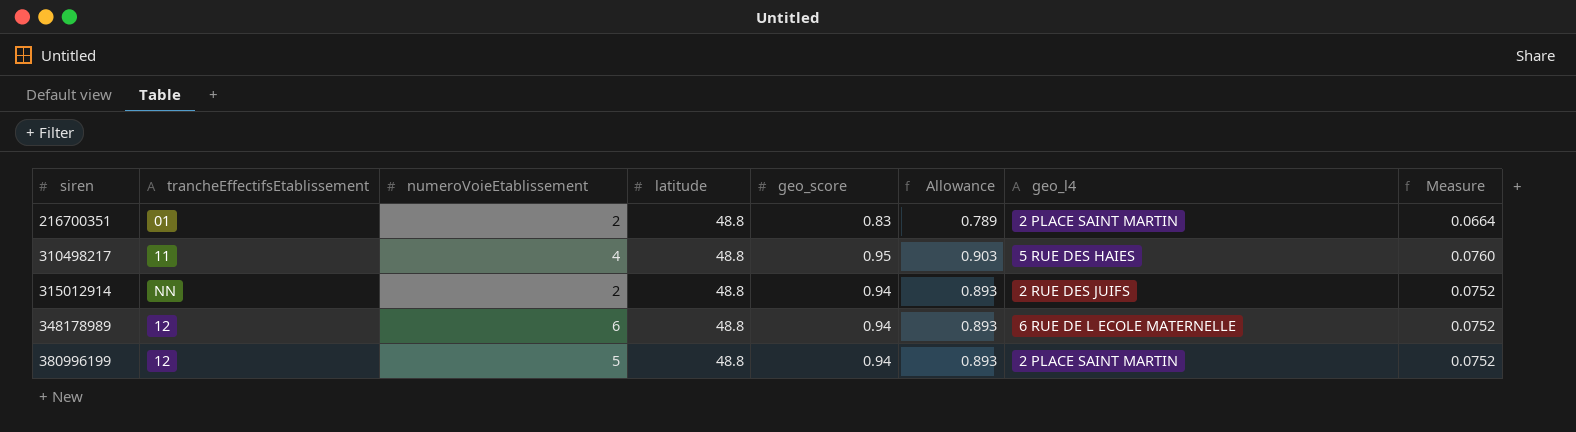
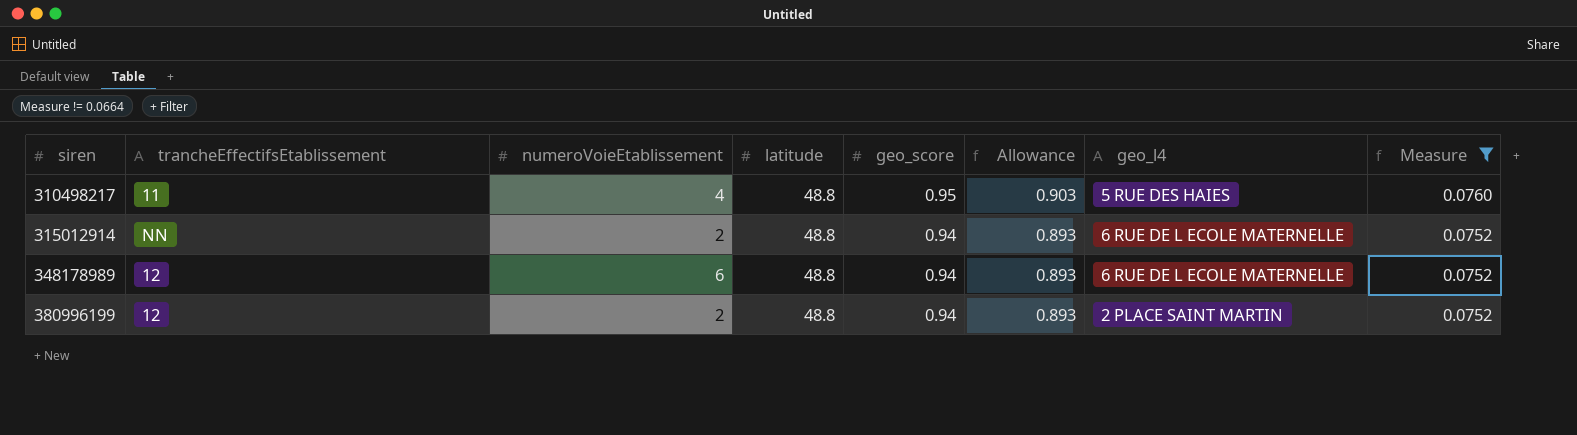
filter: none -> Measure != 0.0664
315012914 | geo_l4: 2 RUE DES JUIFS -> 6 RUE DE L ECOLE MATERNELLE
380996199 | numeroVoieEtablissement: 5 -> 2

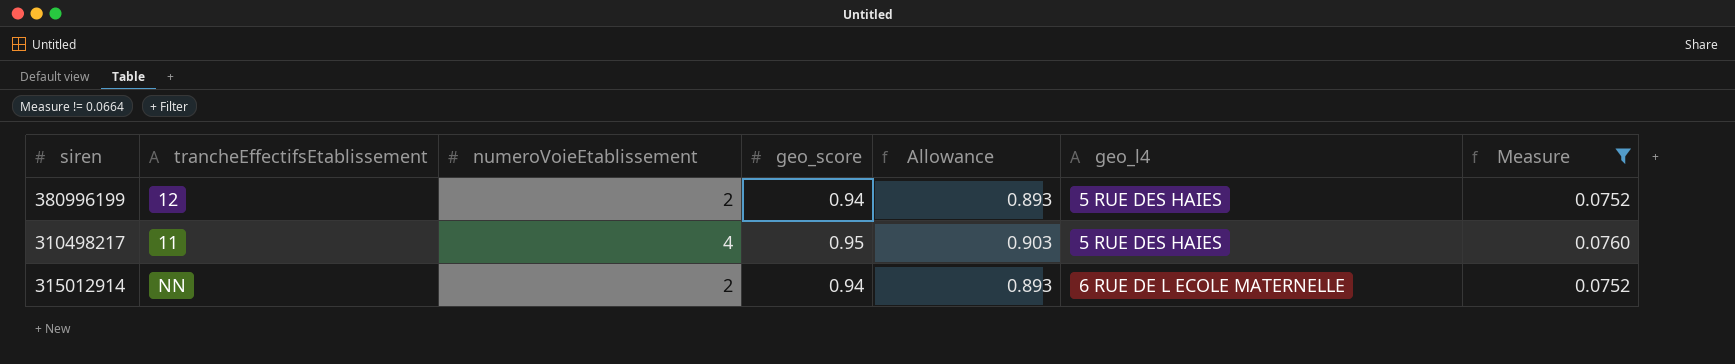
row order: siren ascending -> geo_l4 ascending
column latitude | position: 4 -> none
row 348178989: 12 | 6 | 48.8 | 0.94 | 0.893 | 6 RUE DE L ECOLE MATERNELLE | 0.0752 -> none
380996199 | geo_l4: 2 PLACE SAINT MARTIN -> 5 RUE DES HAIES

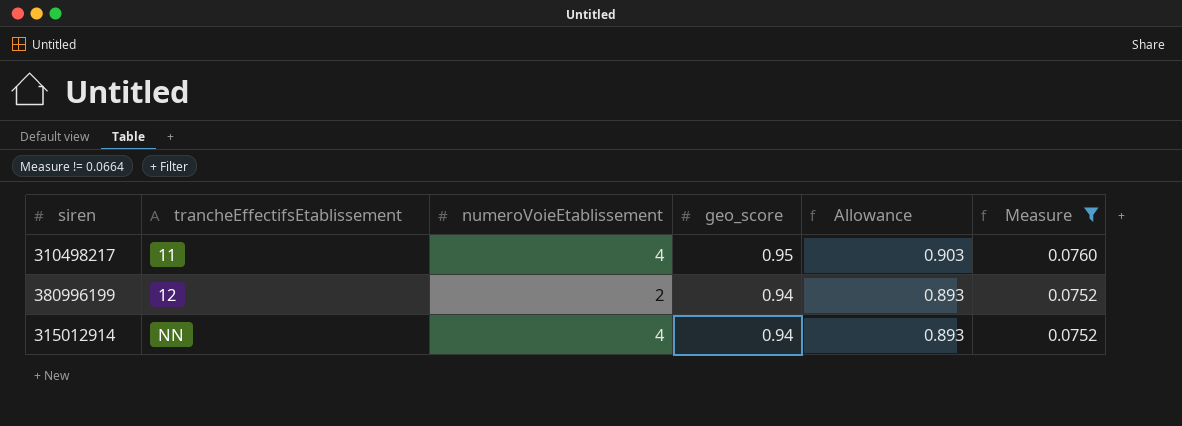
row order: geo_l4 ascending -> trancheEffectifsEtablissement ascending
column geo_l4 | position: 6 -> none
315012914 | numeroVoieEtablissement: 2 -> 4

